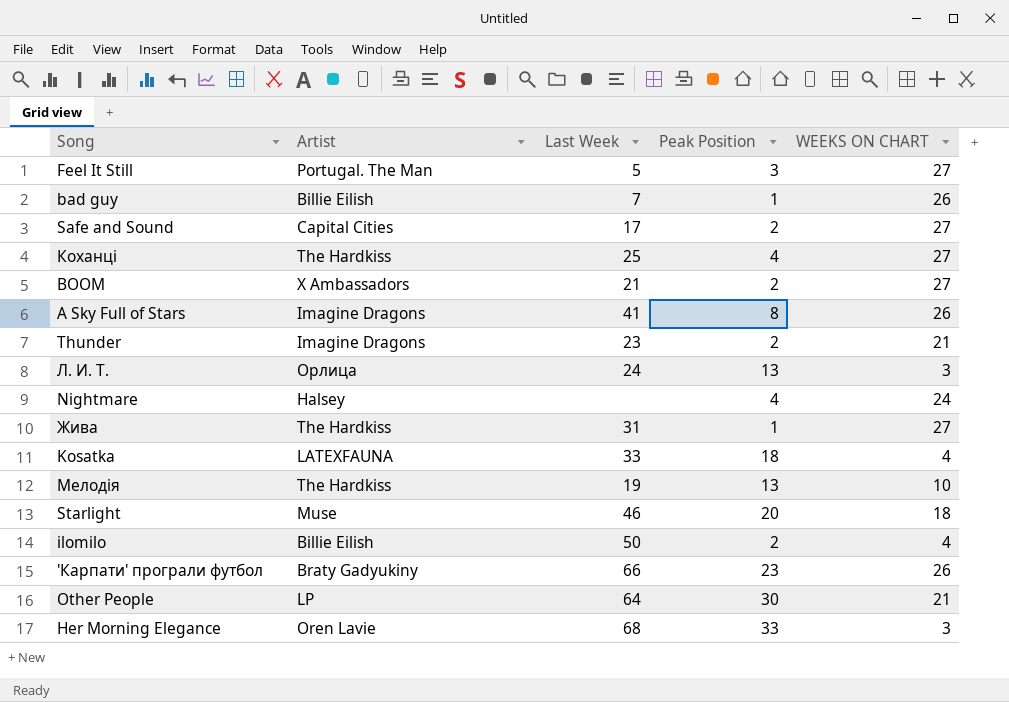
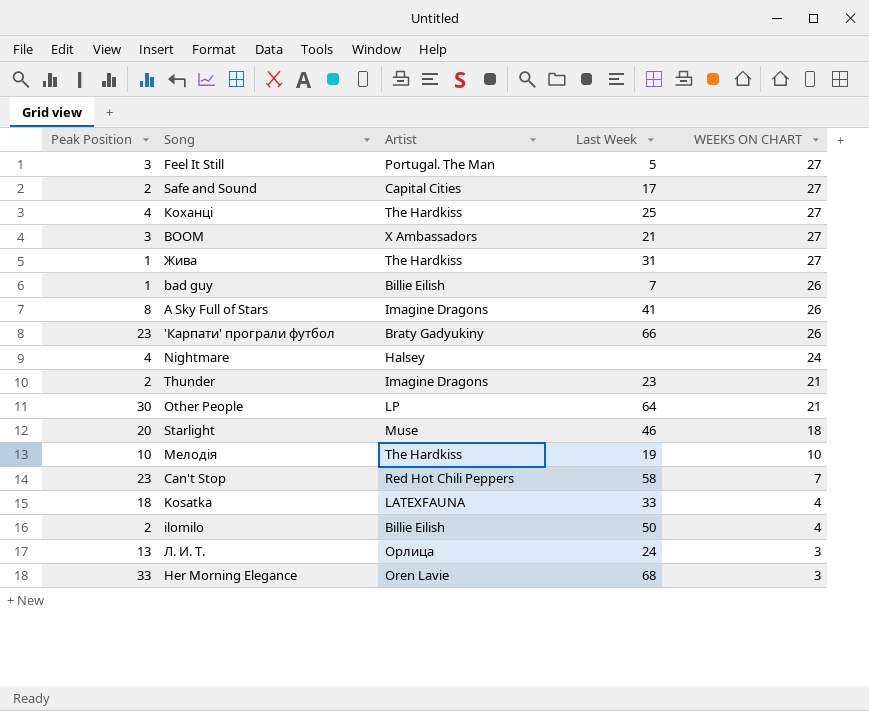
row order: none -> WEEKS ON CHART descending
column Peak Position | position: 4 -> 1
BOOM | Peak Position: 2 -> 3
Мелодія | Peak Position: 13 -> 10
row Can't Stop: none -> 23 | Red Hot Chili Peppers | 58 | 7

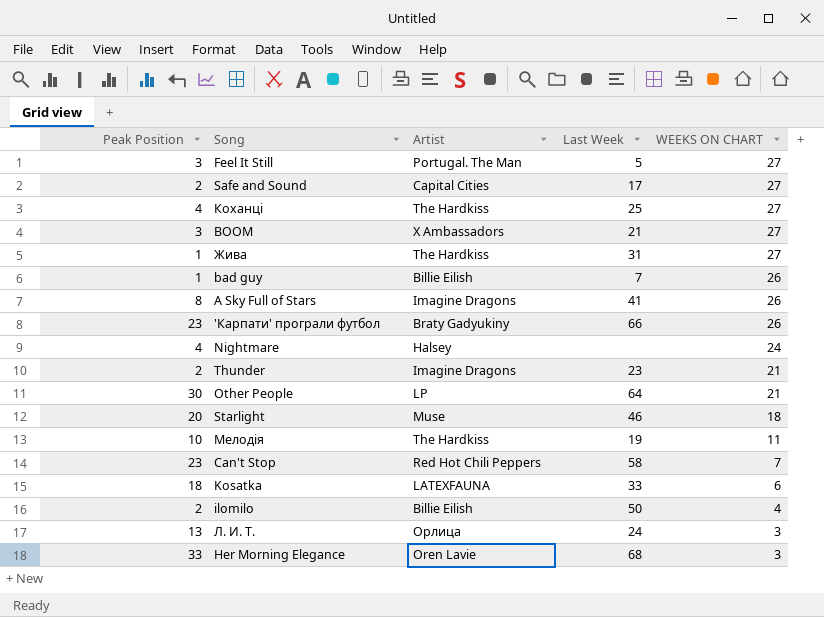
Мелодія | WEEKS ON CHART: 10 -> 11
Kosatka | WEEKS ON CHART: 4 -> 6

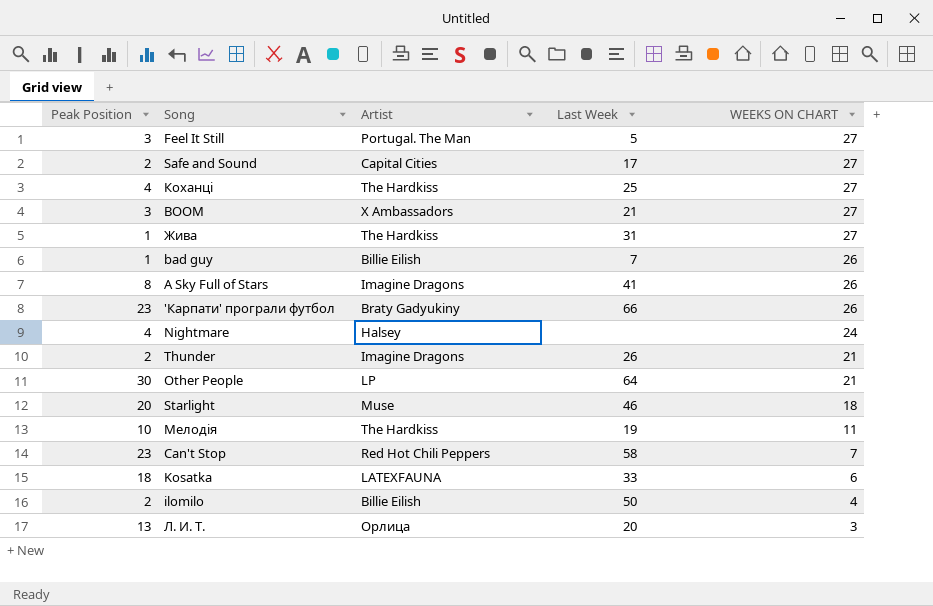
row Her Morning Elegance: 33 | Oren Lavie | 68 | 3 -> none
Thunder | Last Week: 23 -> 26
Л. И. Т. | Last Week: 24 -> 20

